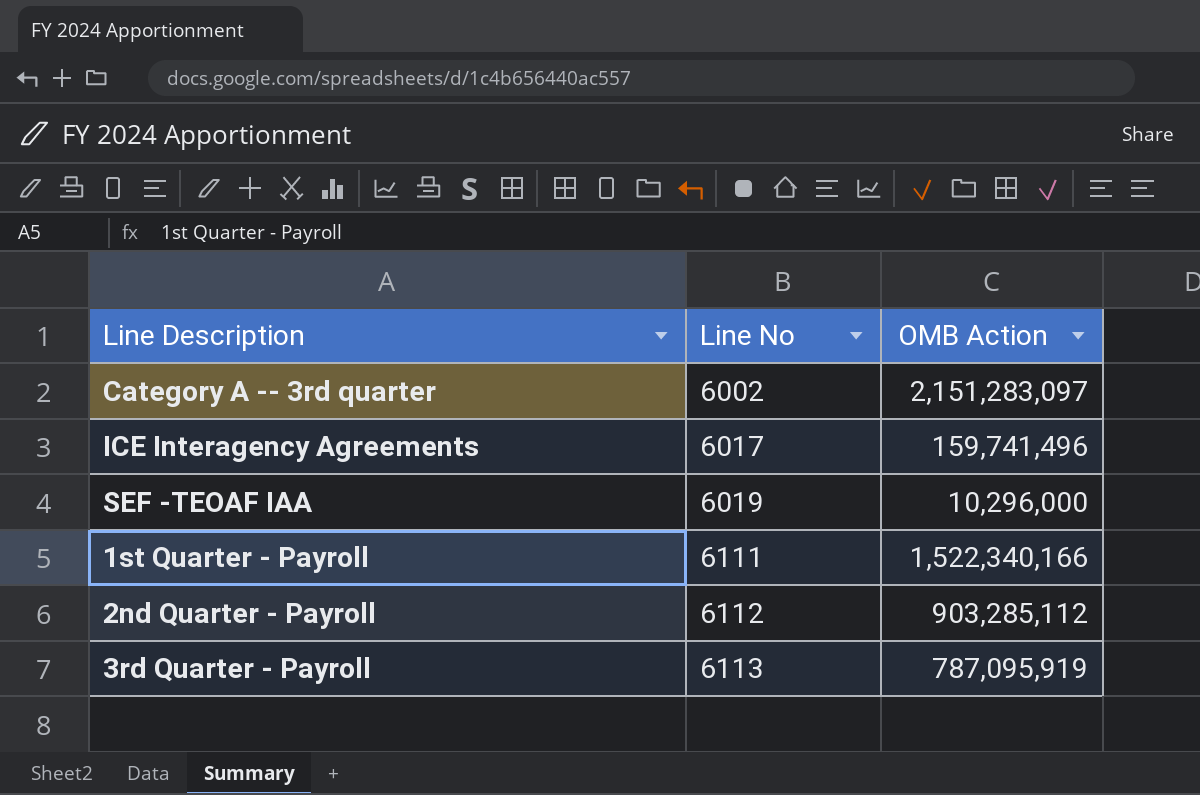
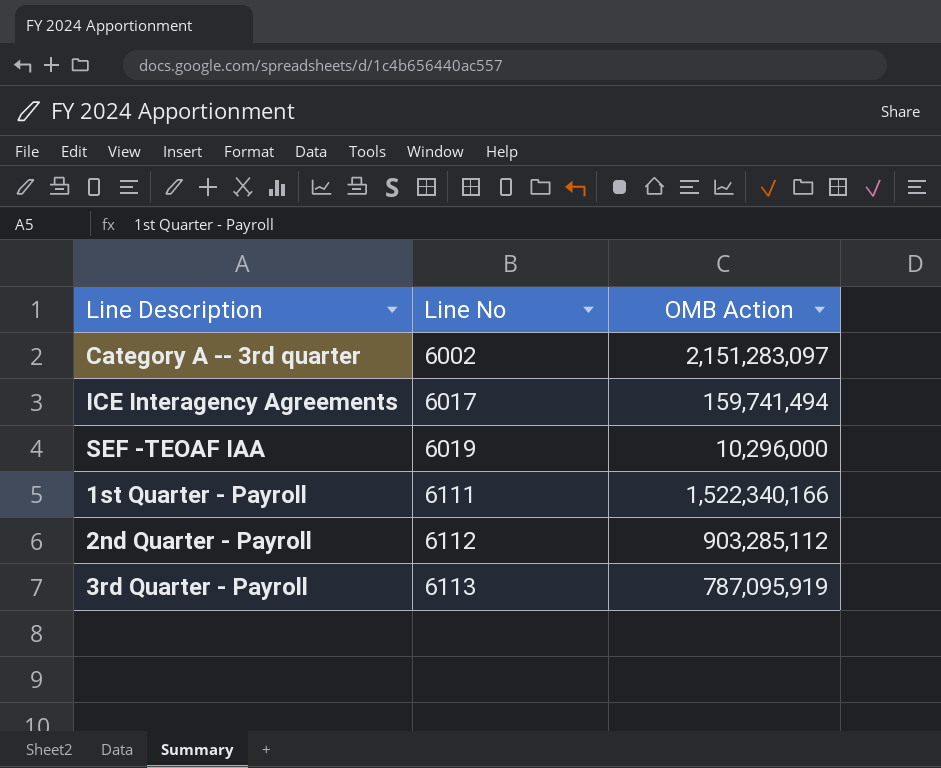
ICE Interagency Agreements | OMB Action: 159,741,496 -> 159,741,494

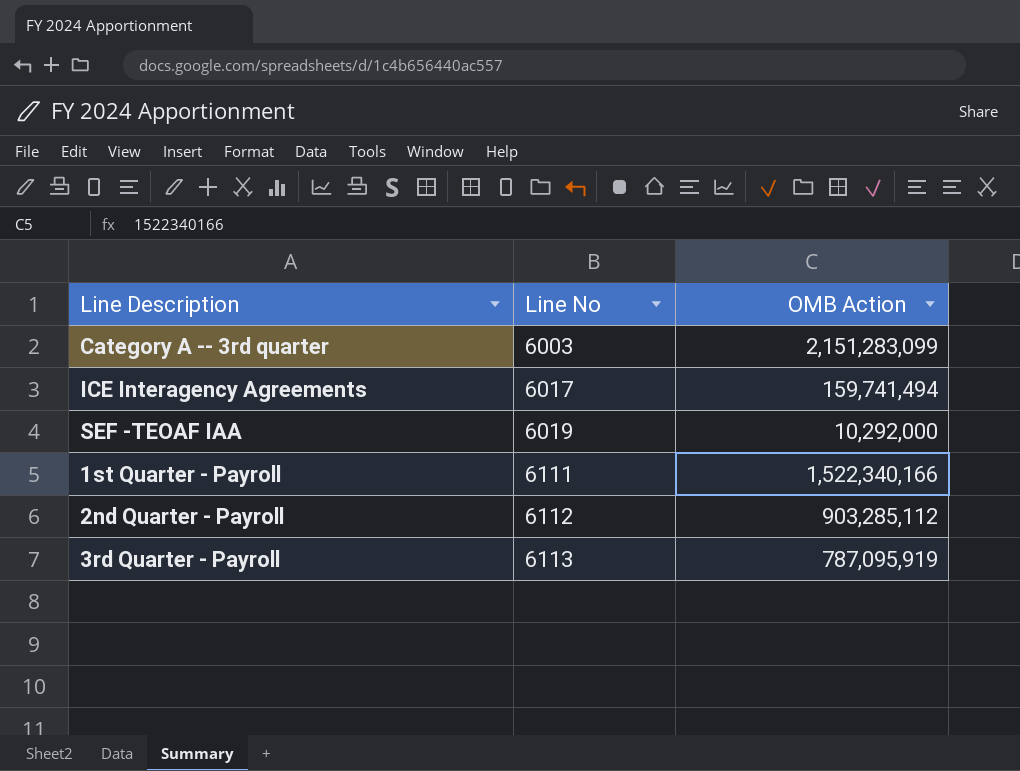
Category A -- 3rd quarter | Line No: 6002 -> 6003
Category A -- 3rd quarter | OMB Action: 2,151,283,097 -> 2,151,283,099
SEF -TEOAF IAA | OMB Action: 10,296,000 -> 10,292,000

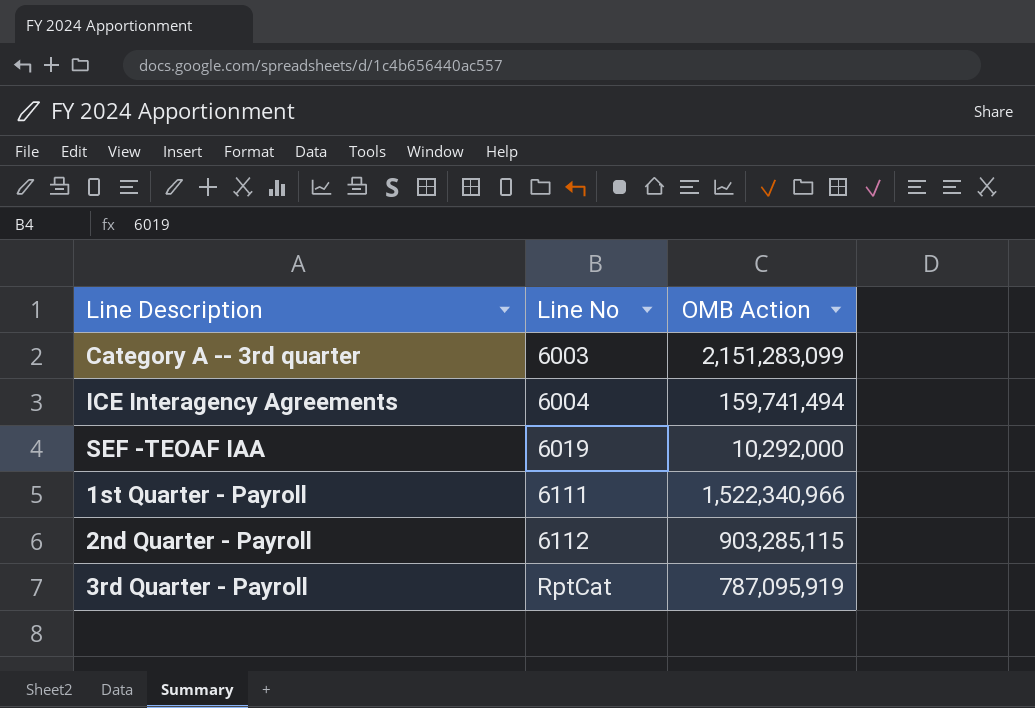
ICE Interagency Agreements | Line No: 6017 -> 6004
1st Quarter - Payroll | OMB Action: 1,522,340,166 -> 1,522,340,966
2nd Quarter - Payroll | OMB Action: 903,285,112 -> 903,285,115
3rd Quarter - Payroll | Line No: 6113 -> RptCat

